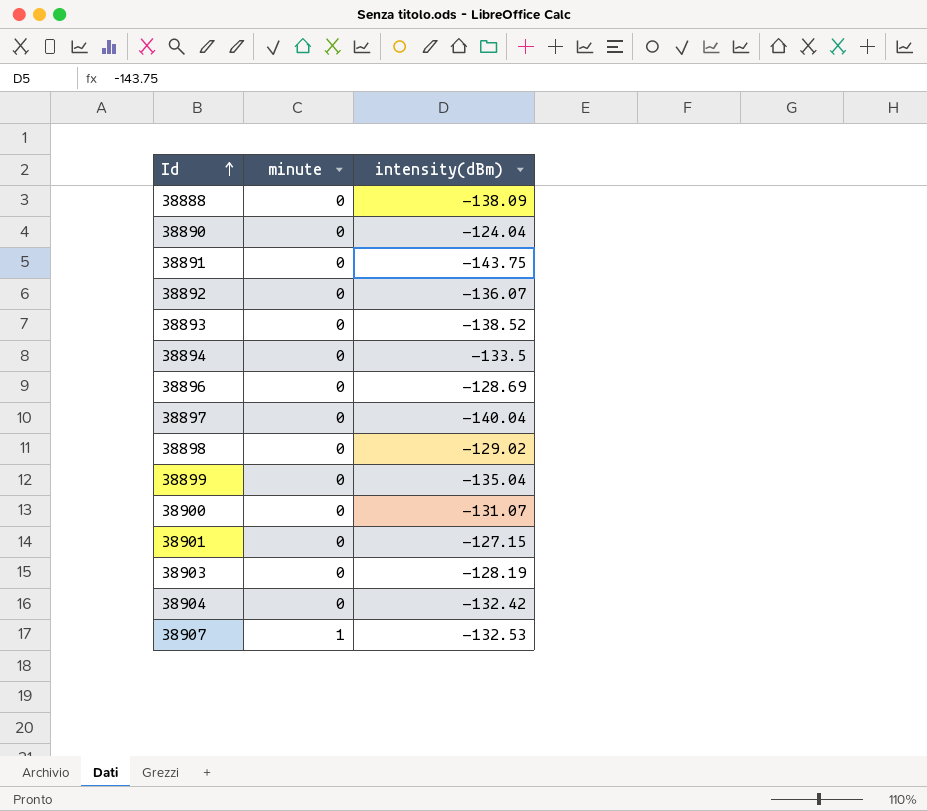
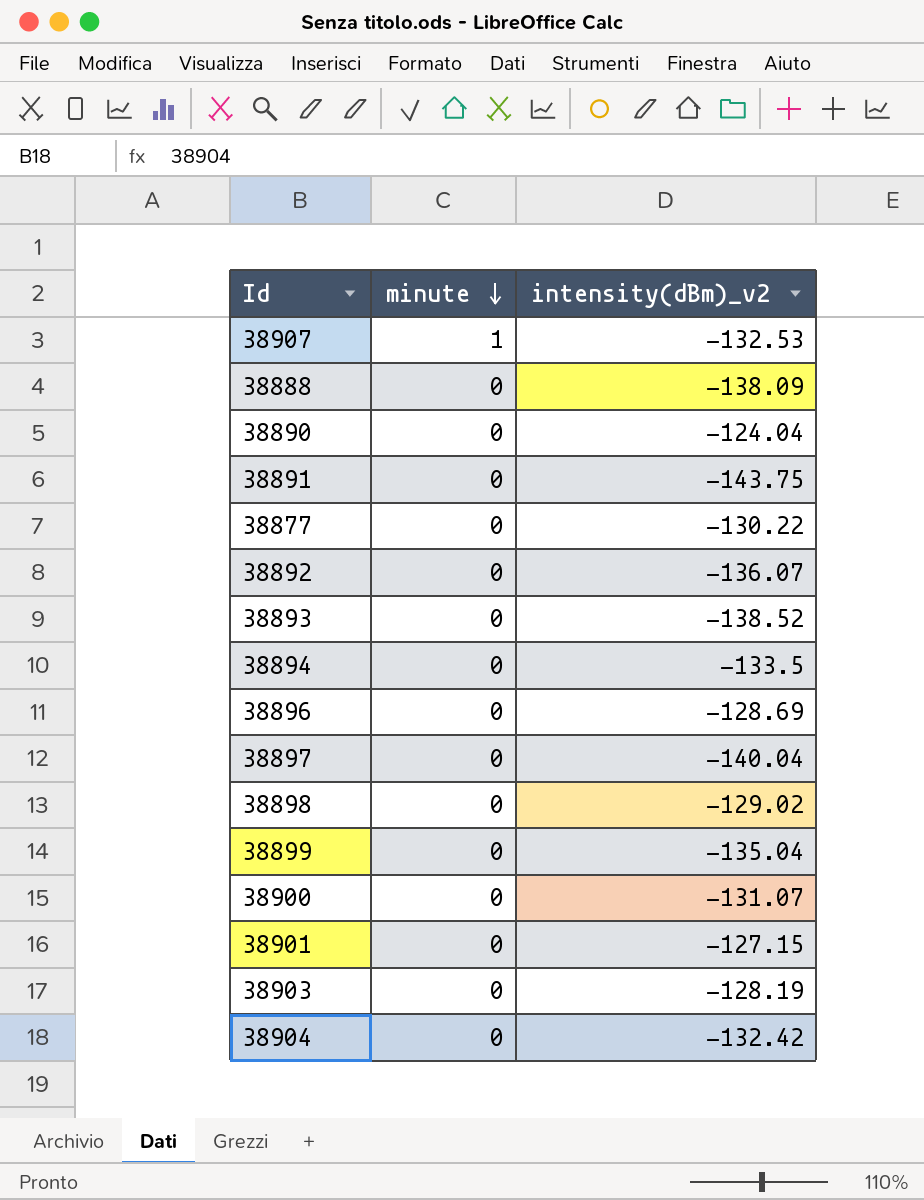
row order: Id ascending -> minute descending
column name: intensity(dBm) -> intensity(dBm)_v2
row 38877: none -> 0 | -130.22

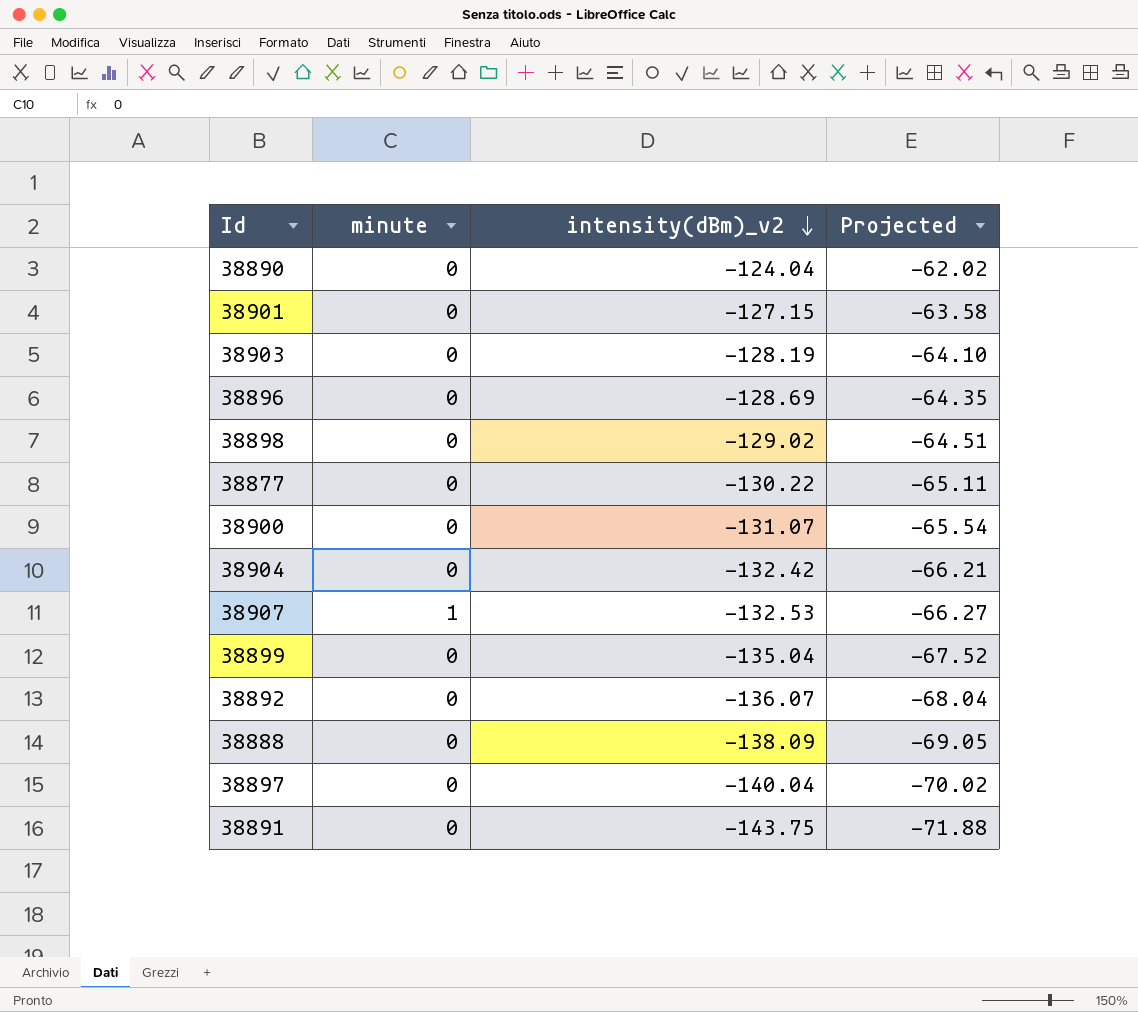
row order: minute descending -> intensity(dBm)_v2 descending
column Projected | formula: none -> [intensity(dBm)_v2] * 0.5
row 38893: 0 | -138.52 -> none
row 38894: 0 | -133.5 -> none

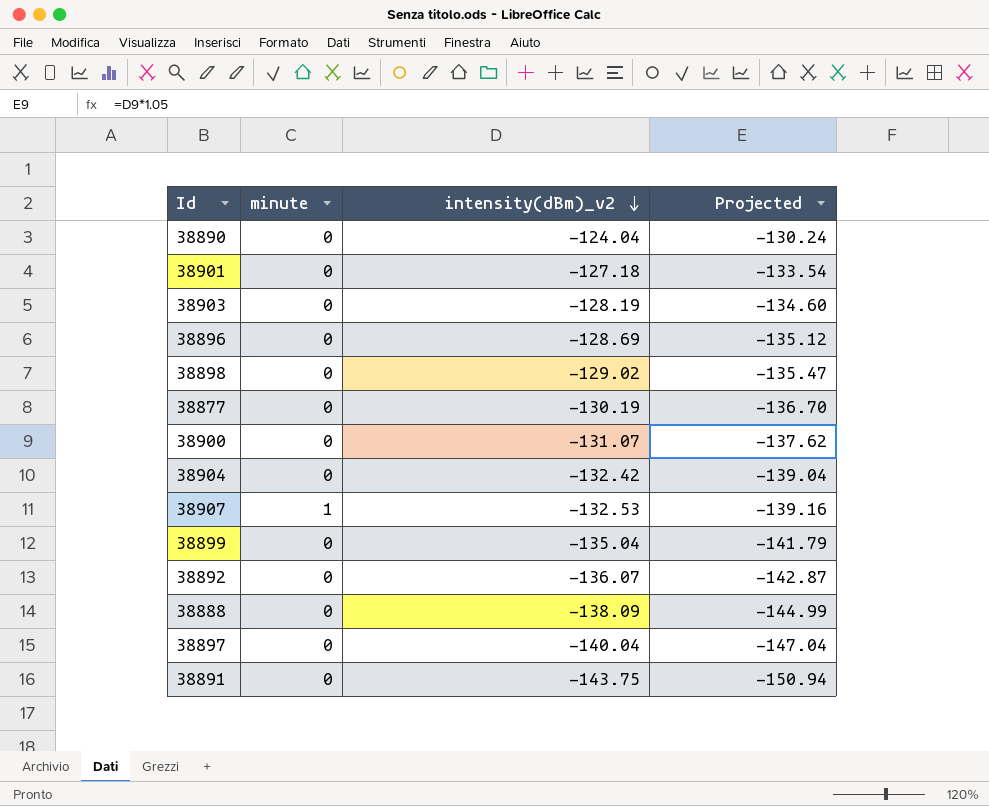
column Projected | formula: [intensity(dBm)_v2] * 0.5 -> [intensity(dBm)_v2] * 1.05
38901 | intensity(dBm)_v2: -127.15 -> -127.18
38877 | intensity(dBm)_v2: -130.22 -> -130.19

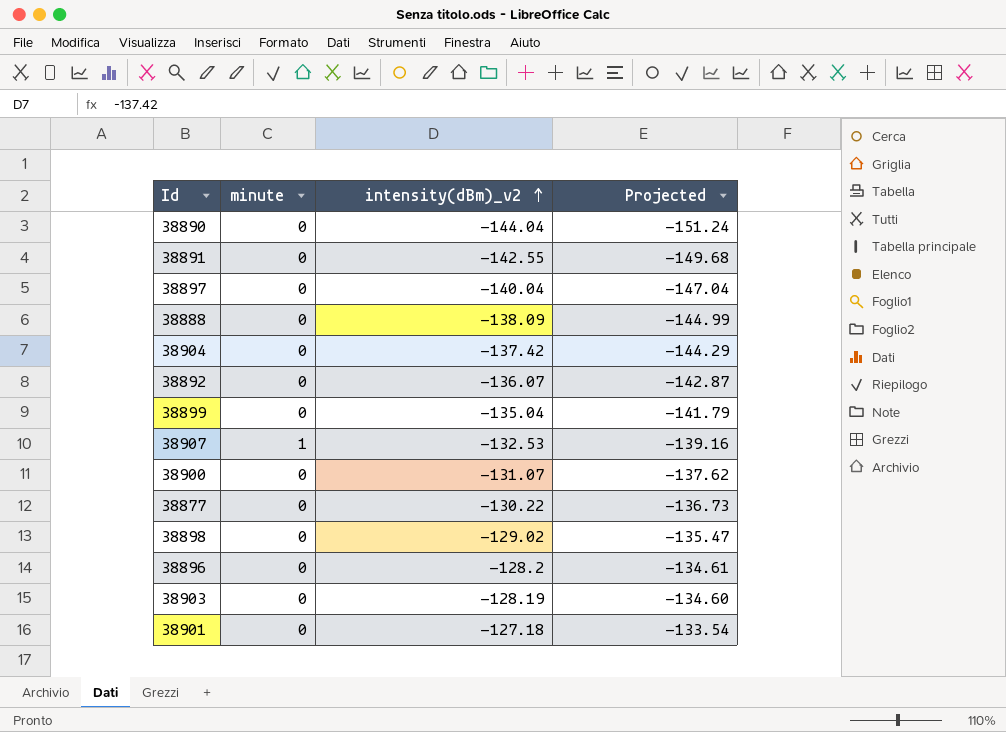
row order: intensity(dBm)_v2 descending -> intensity(dBm)_v2 ascending
38890 | intensity(dBm)_v2: -124.04 -> -144.04
38890 | Projected: -130.24 -> -151.24
38891 | intensity(dBm)_v2: -143.75 -> -142.55
38891 | Projected: -150.94 -> -149.68
38904 | intensity(dBm)_v2: -132.42 -> -137.42
38904 | Projected: -139.04 -> -144.29
38877 | intensity(dBm)_v2: -130.19 -> -130.22
38877 | Projected: -136.70 -> -136.73
38896 | intensity(dBm)_v2: -128.69 -> -128.2
38896 | Projected: -135.12 -> -134.61

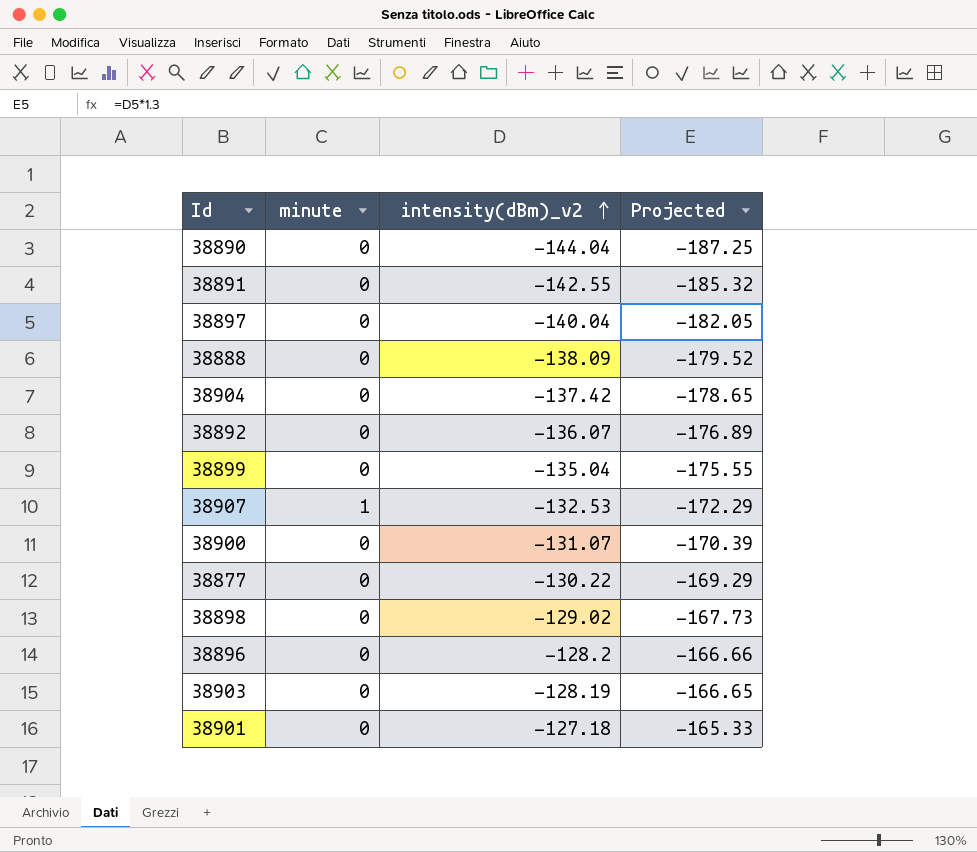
column Projected | formula: [intensity(dBm)_v2] * 1.05 -> [intensity(dBm)_v2] * 1.3

